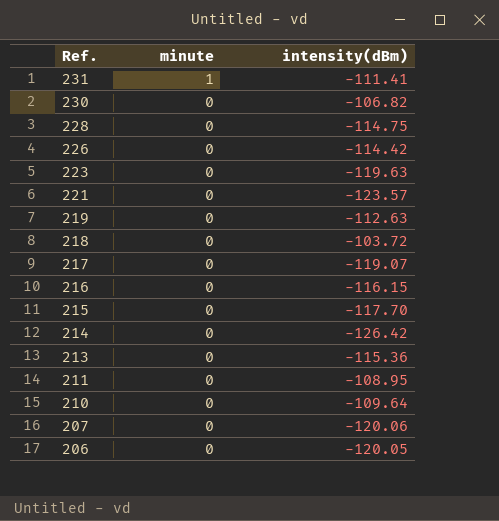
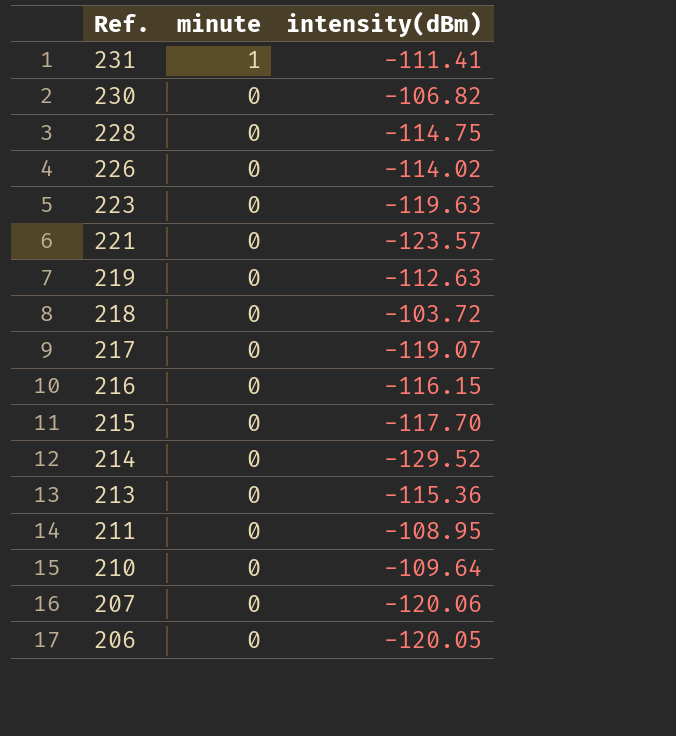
226 | intensity(dBm): -114.42 -> -114.02
214 | intensity(dBm): -126.42 -> -129.52

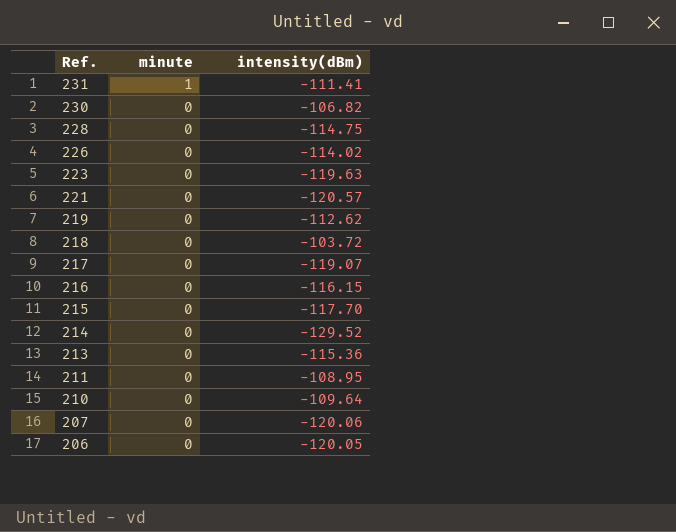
221 | intensity(dBm): -123.57 -> -120.57
219 | intensity(dBm): -112.63 -> -112.62

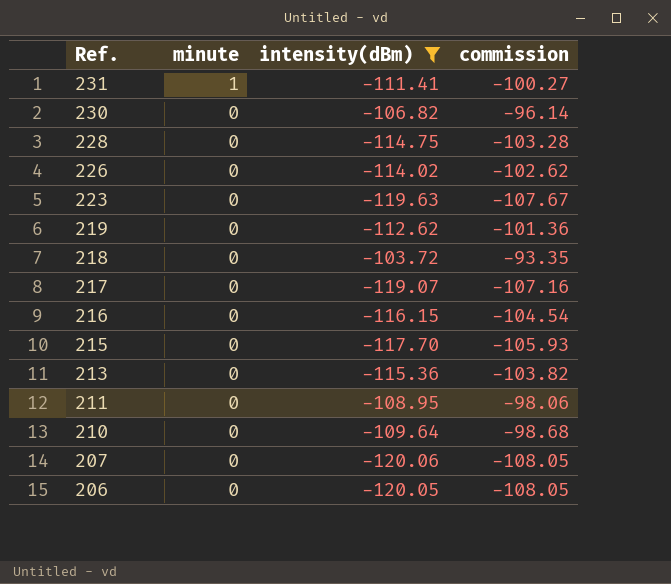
filter: none -> intensity(dBm) >= -120.06
column commission | formula: none -> [intensity(dBm)] * 0.9

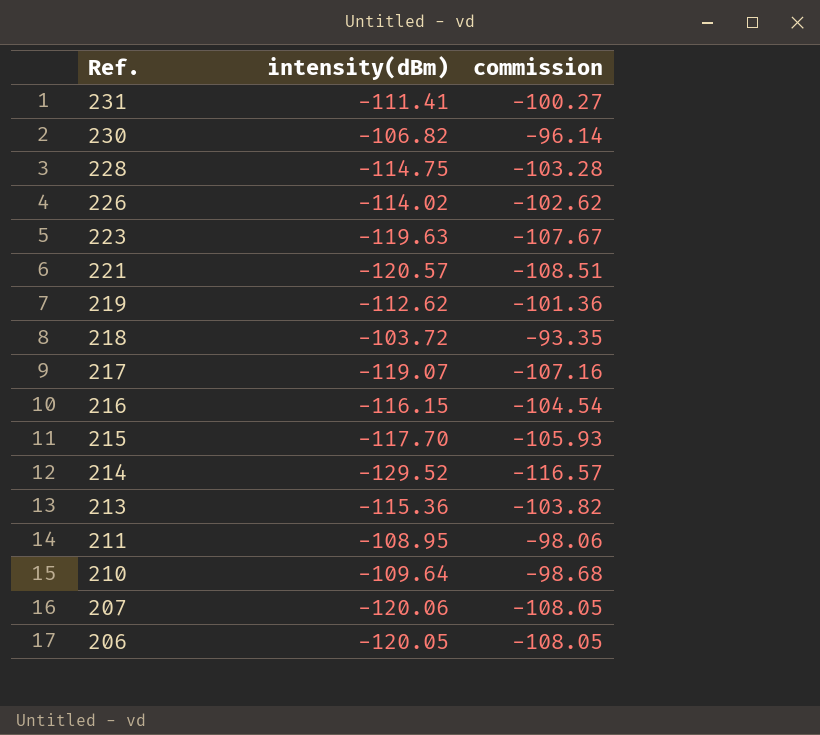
filter: intensity(dBm) >= -120.06 -> none
column minute | position: 2 -> none

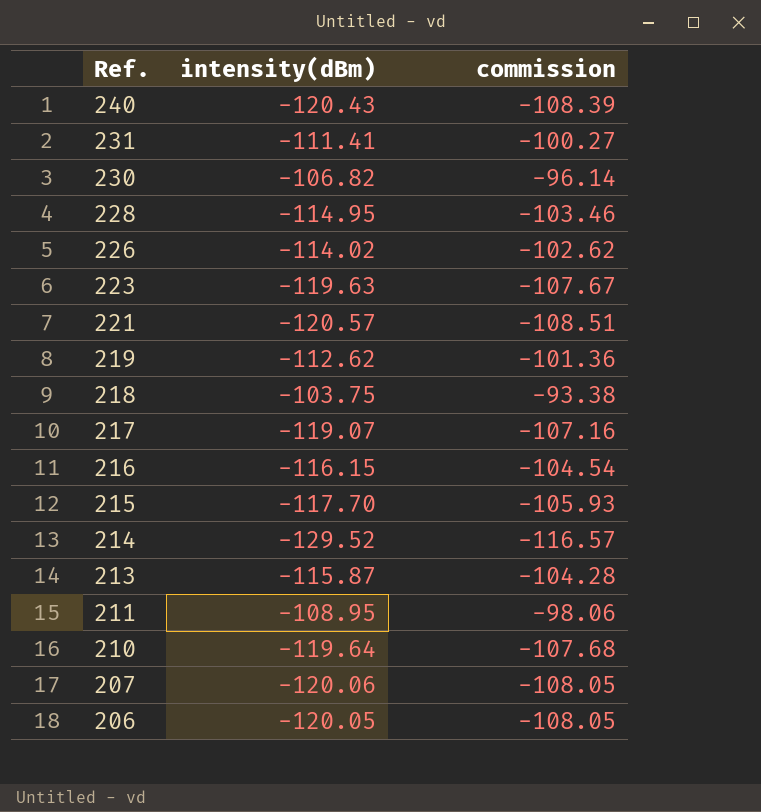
row 240: none -> -120.43 | -108.39
228 | intensity(dBm): -114.75 -> -114.95
228 | commission: -103.28 -> -103.46
218 | intensity(dBm): -103.72 -> -103.75
218 | commission: -93.35 -> -93.38
213 | intensity(dBm): -115.36 -> -115.87
213 | commission: -103.82 -> -104.28
210 | intensity(dBm): -109.64 -> -119.64
210 | commission: -98.68 -> -107.68

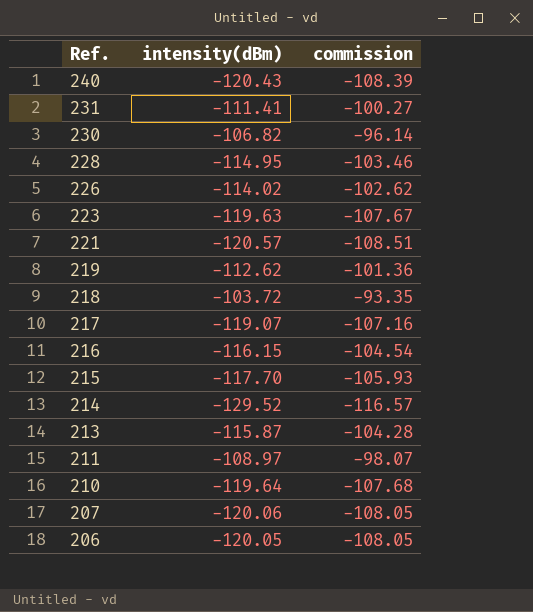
218 | intensity(dBm): -103.75 -> -103.72
218 | commission: -93.38 -> -93.35
211 | intensity(dBm): -108.95 -> -108.97
211 | commission: -98.06 -> -98.07

